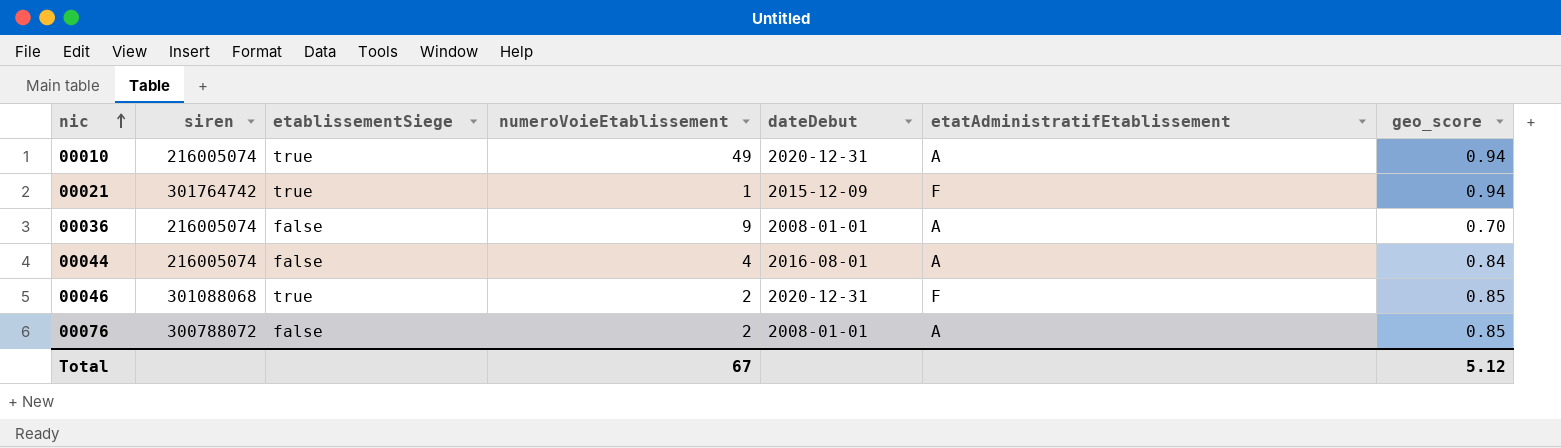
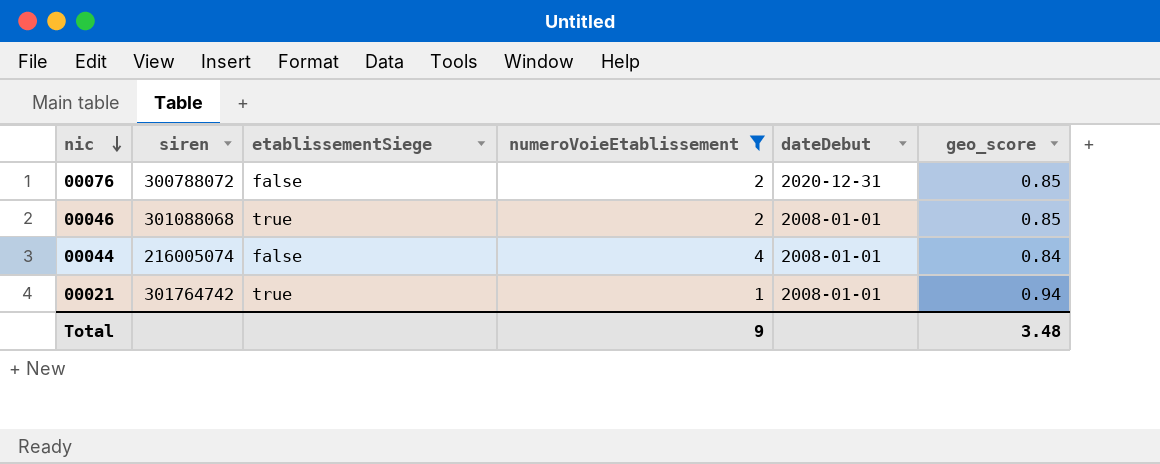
filter: none -> numeroVoieEtablissement <= 4
row order: nic ascending -> nic descending
column etatAdministratifEtablissement | position: 6 -> none
00076 | dateDebut: 2008-01-01 -> 2020-12-31
00046 | dateDebut: 2020-12-31 -> 2008-01-01
00044 | dateDebut: 2016-08-01 -> 2008-01-01
00021 | dateDebut: 2015-12-09 -> 2008-01-01
Total | numeroVoieEtablissement: 67 -> 9
Total | geo_score: 5.12 -> 3.48

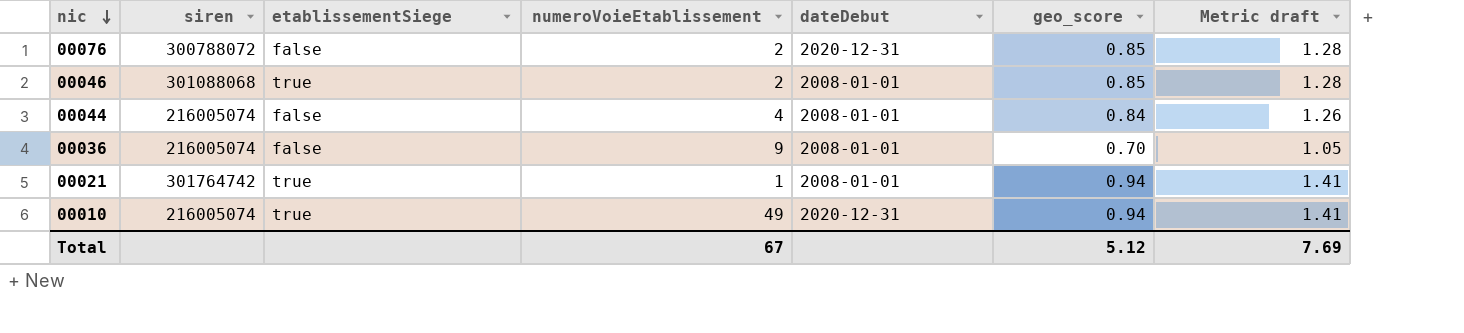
filter: numeroVoieEtablissement <= 4 -> none
column Metric draft | formula: none -> [geo_score] * 1.5
Total | numeroVoieEtablissement: 9 -> 67
Total | geo_score: 3.48 -> 5.12

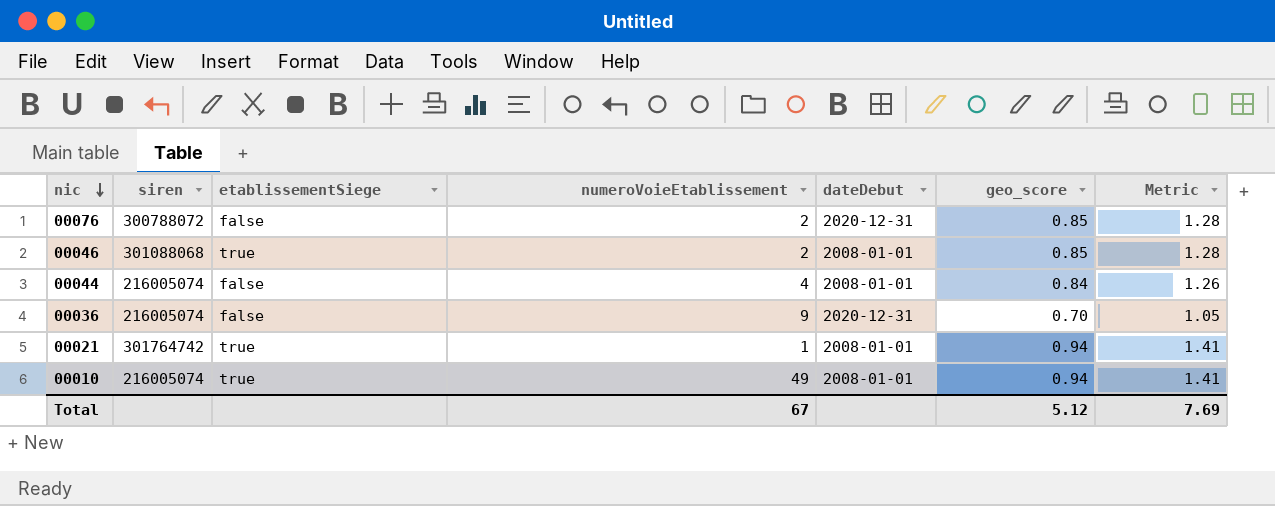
column name: Metric draft -> Metric
00036 | dateDebut: 2008-01-01 -> 2020-12-31
00010 | dateDebut: 2020-12-31 -> 2008-01-01

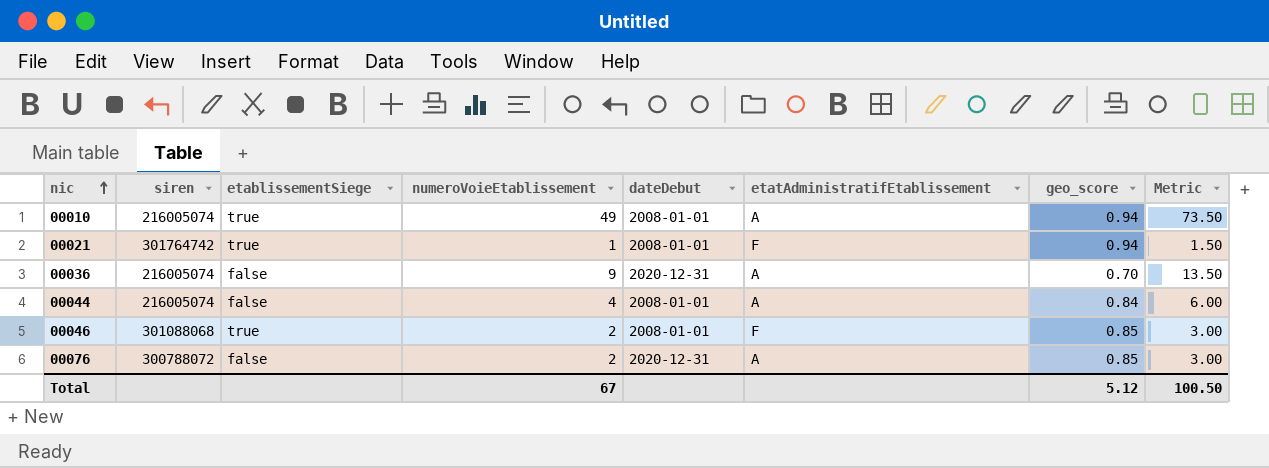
row order: nic descending -> nic ascending
column etatAdministratifEtablissement | position: none -> 6
column Metric | formula: [geo_score] * 1.5 -> [numeroVoieEtablissement] * 1.5
Total | Metric: 7.69 -> 100.50

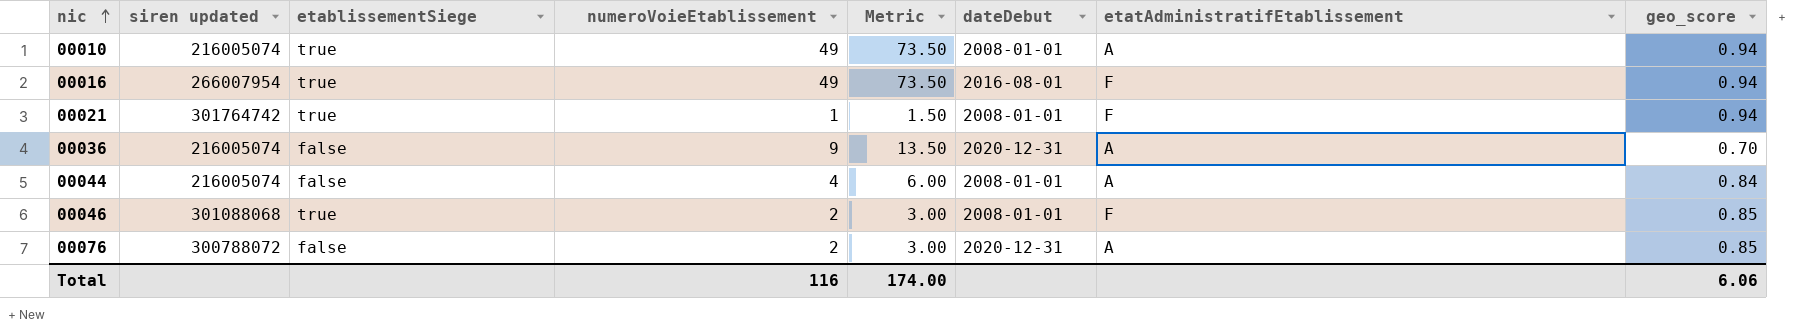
column name: siren -> siren updated
column Metric | position: 8 -> 5
row 00016: none -> 266007954 | true | 49 | 73.50 | 2016-08-01 | F | 0.94
Total | numeroVoieEtablissement: 67 -> 116
Total | Metric: 100.50 -> 174.00
Total | geo_score: 5.12 -> 6.06

